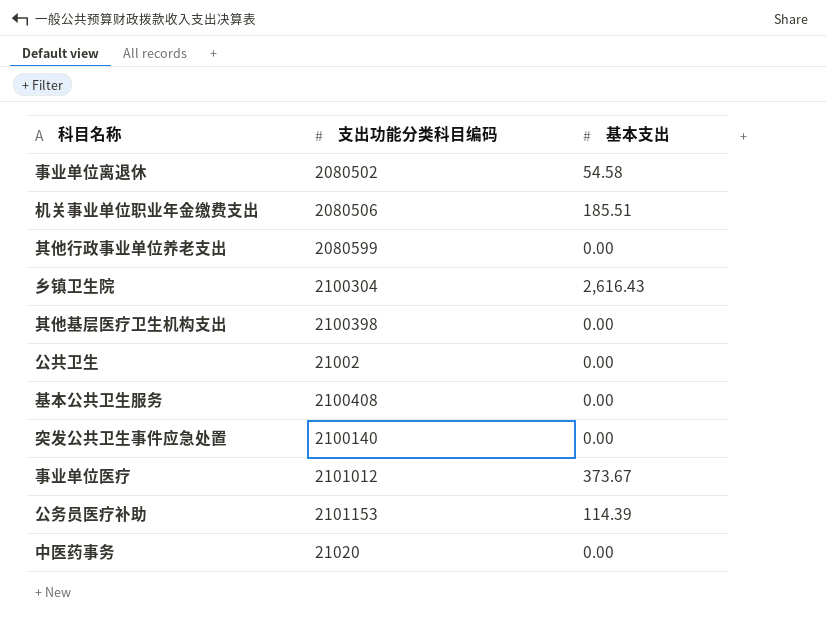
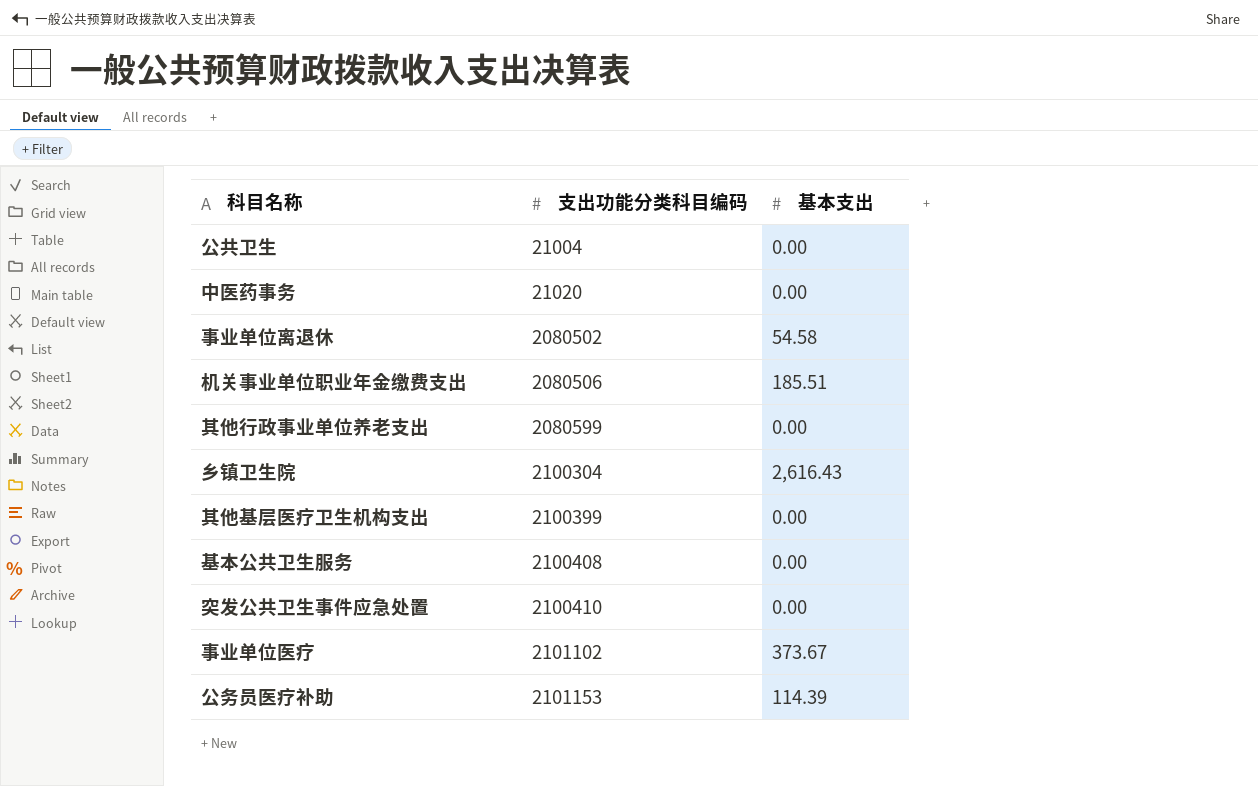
row order: none -> 支出功能分类科目编码 ascending
公共卫生 | 支出功能分类科目编码: 21002 -> 21004
其他基层医疗卫生机构支出 | 支出功能分类科目编码: 2100398 -> 2100399
突发公共卫生事件应急处置 | 支出功能分类科目编码: 2100140 -> 2100410
事业单位医疗 | 支出功能分类科目编码: 2101012 -> 2101102

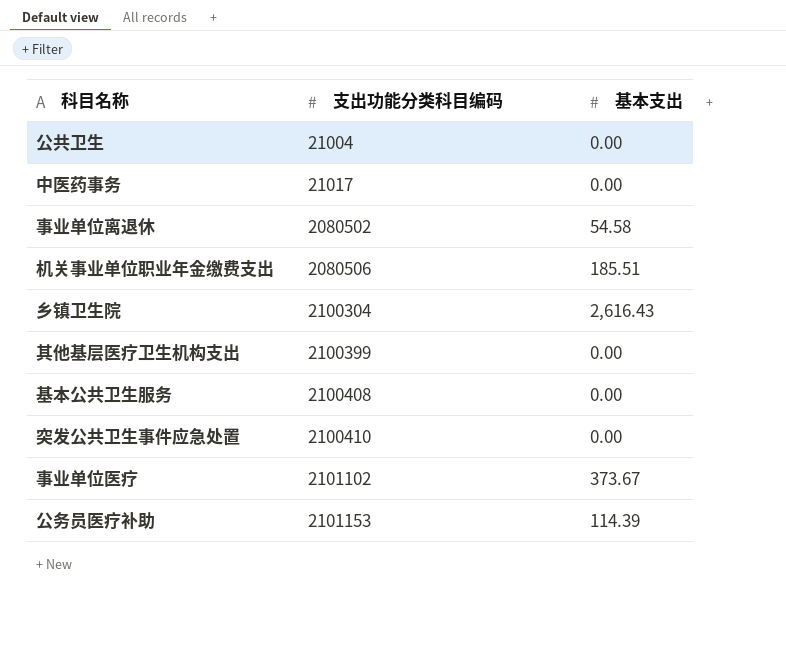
row 其他行政事业单位养老支出: 2080599 | 0.00 -> none
中医药事务 | 支出功能分类科目编码: 21020 -> 21017

